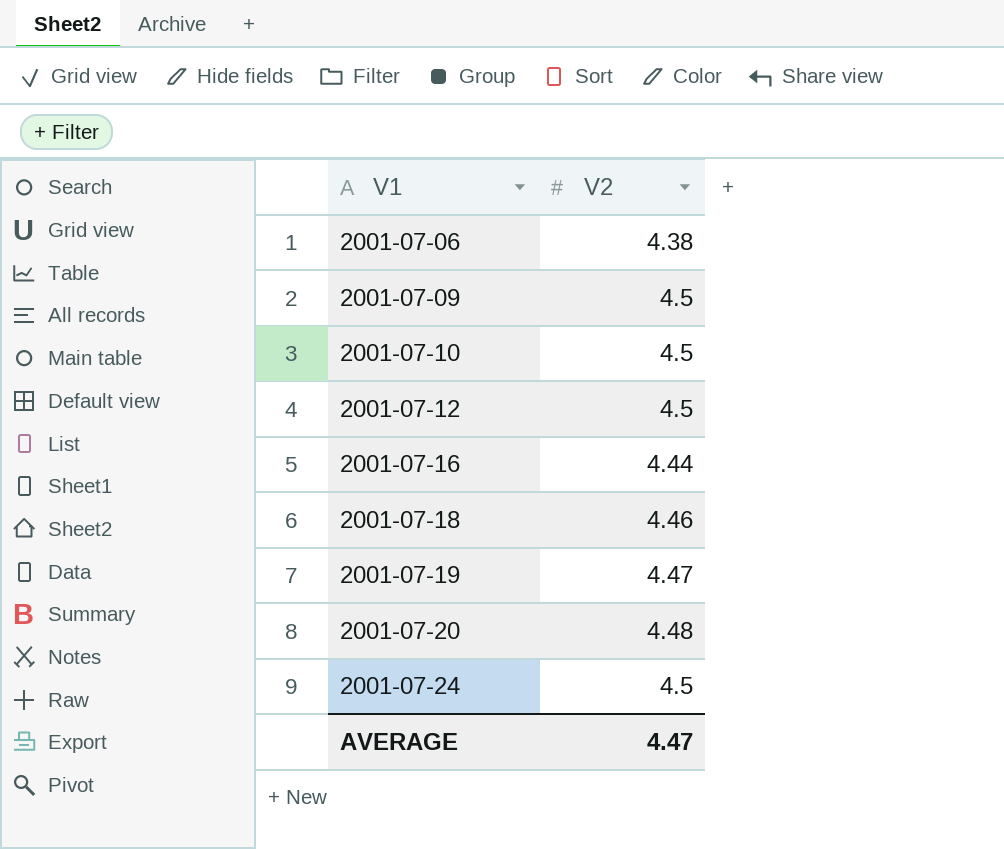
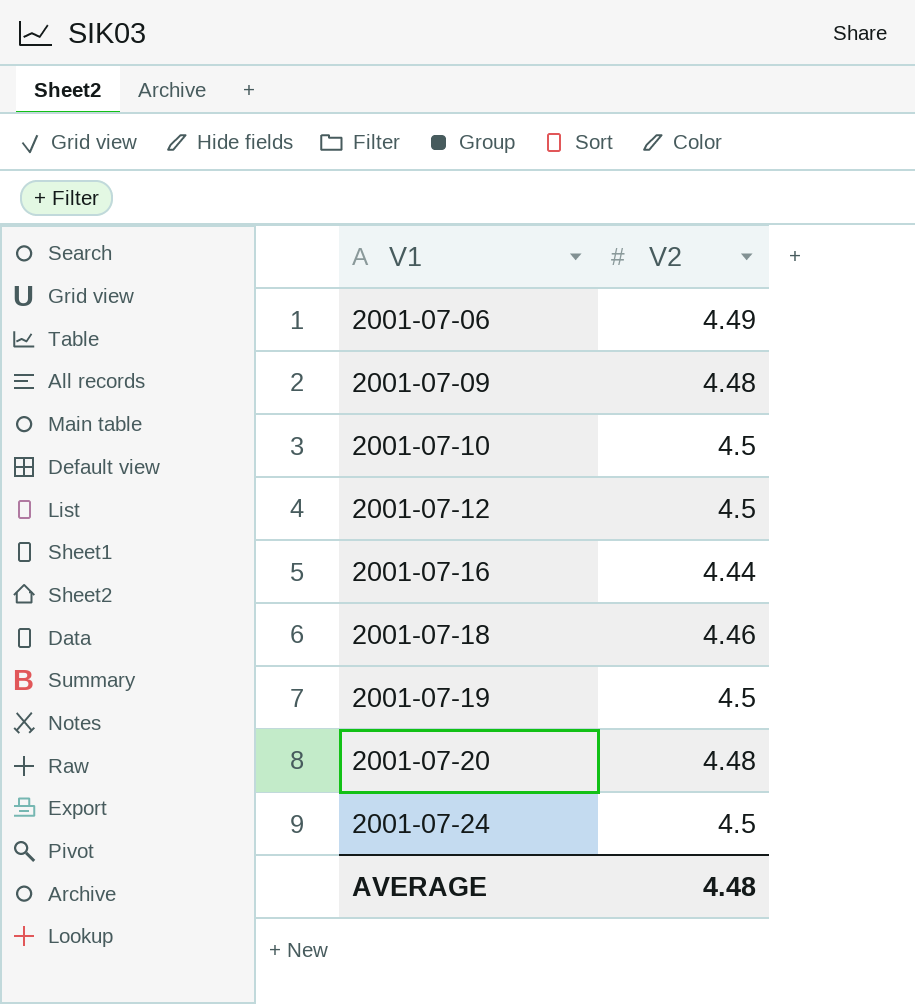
2001-07-06 | V2: 4.38 -> 4.49
2001-07-09 | V2: 4.5 -> 4.48
2001-07-19 | V2: 4.47 -> 4.5
AVERAGE | V2: 4.47 -> 4.48

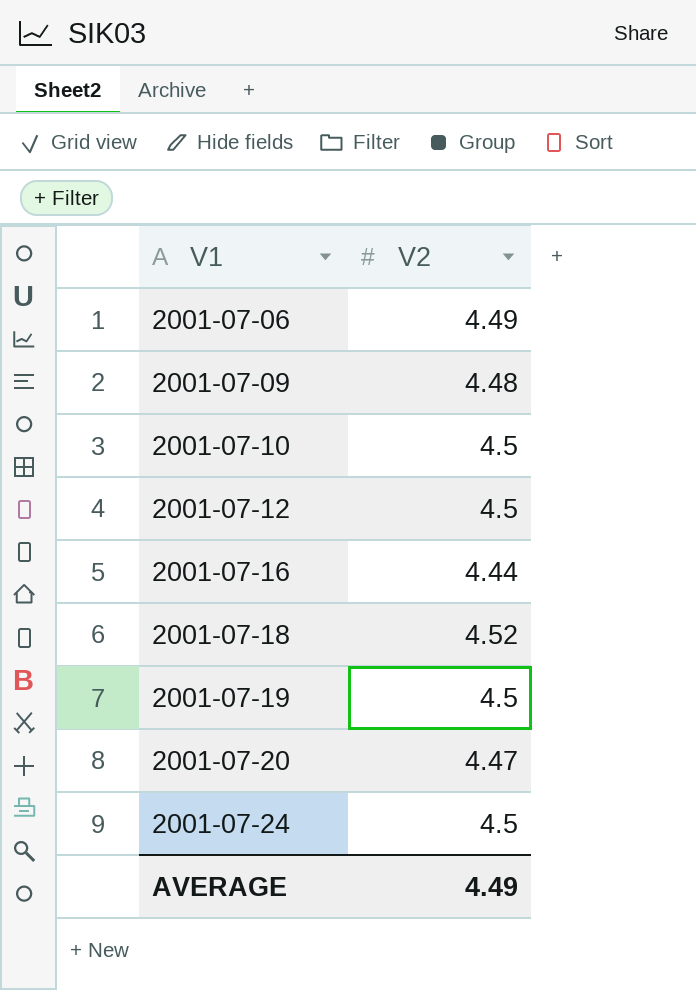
2001-07-18 | V2: 4.46 -> 4.52
2001-07-20 | V2: 4.48 -> 4.47
AVERAGE | V2: 4.48 -> 4.49

